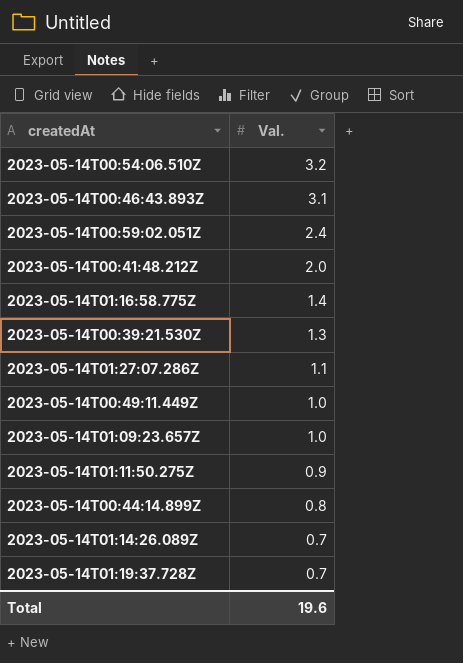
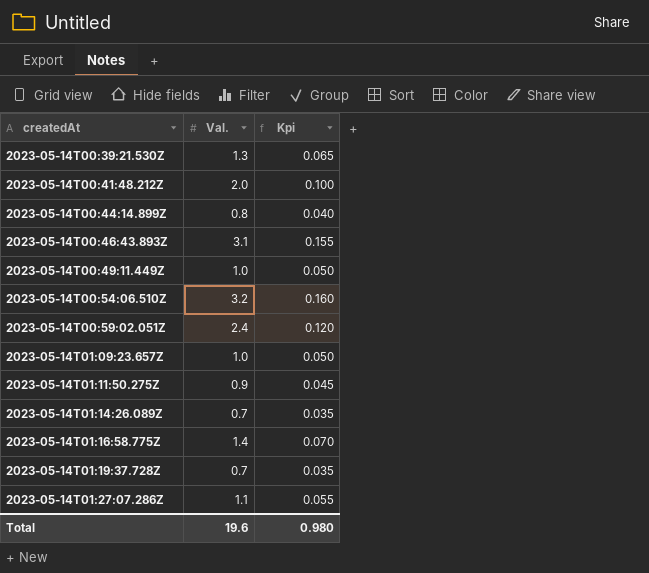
row order: Val. descending -> createdAt ascending
column Kpi | formula: none -> [Val.] * 0.05

